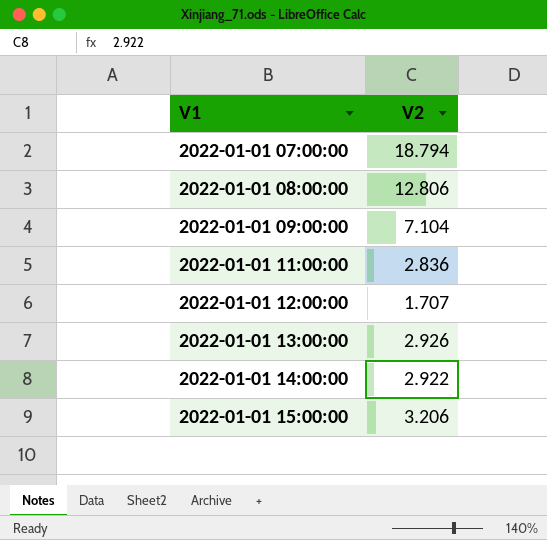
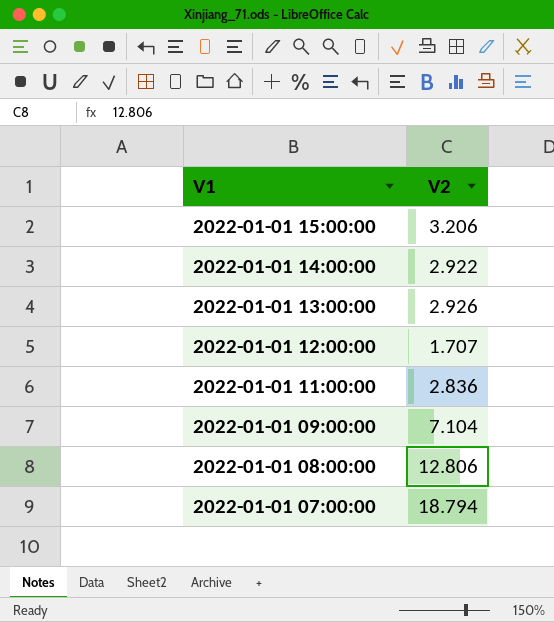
row order: V1 ascending -> V1 descending

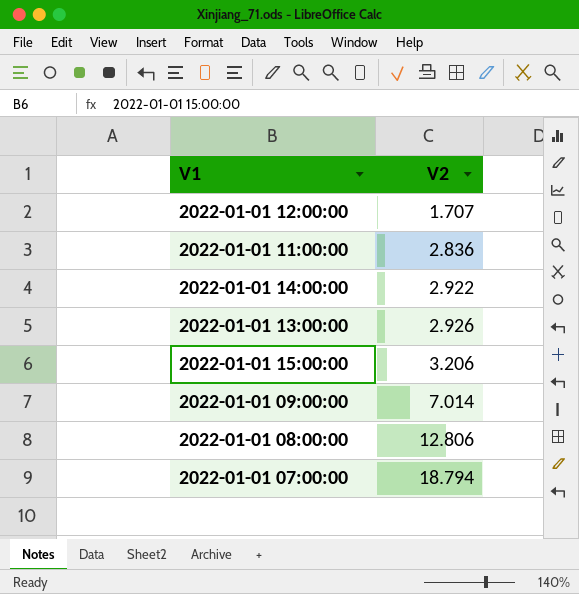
row order: V1 descending -> V2 ascending
2022-01-01 09:00:00 | V2: 7.104 -> 7.014

